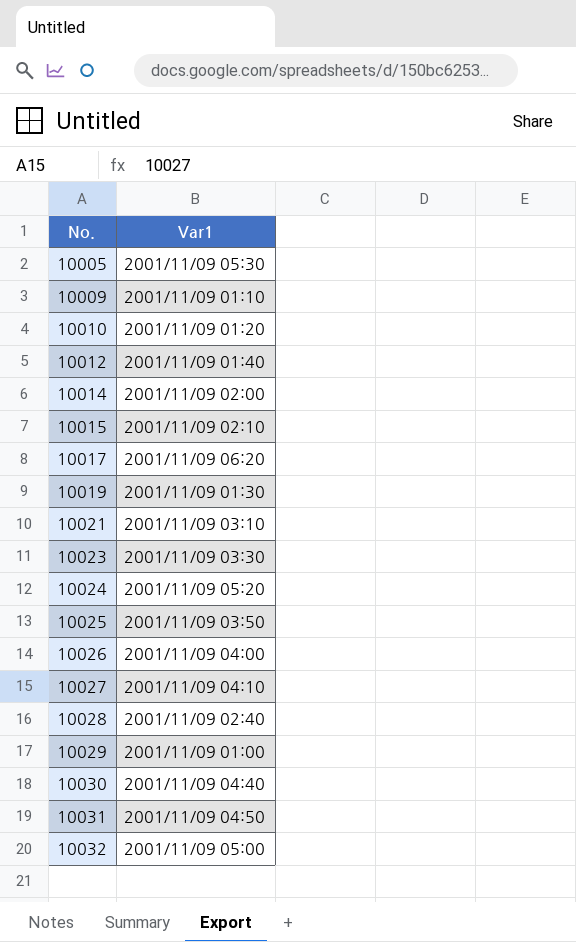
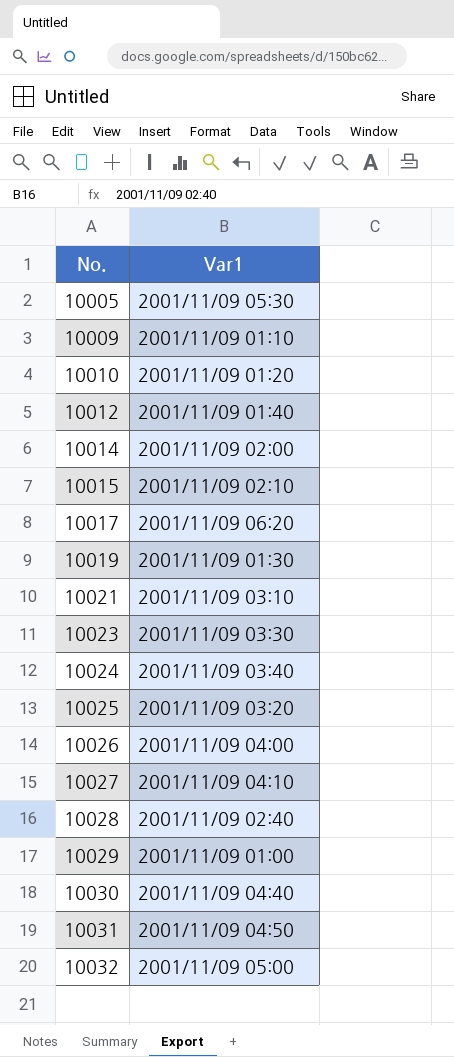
10024 | Var1: 2001/11/09 05:20 -> 2001/11/09 03:40
10025 | Var1: 2001/11/09 03:50 -> 2001/11/09 03:20

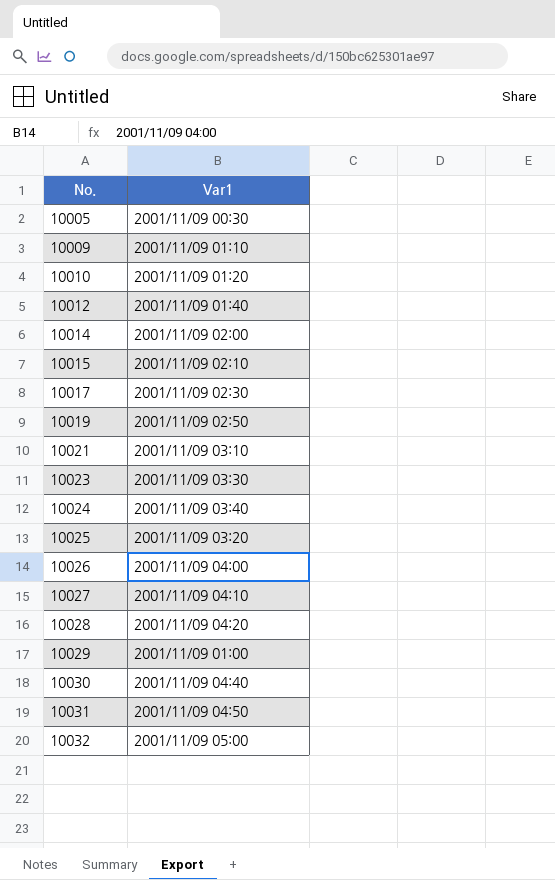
10005 | Var1: 2001/11/09 05:30 -> 2001/11/09 00:30
10017 | Var1: 2001/11/09 06:20 -> 2001/11/09 02:30
10019 | Var1: 2001/11/09 01:30 -> 2001/11/09 02:50
10028 | Var1: 2001/11/09 02:40 -> 2001/11/09 04:20

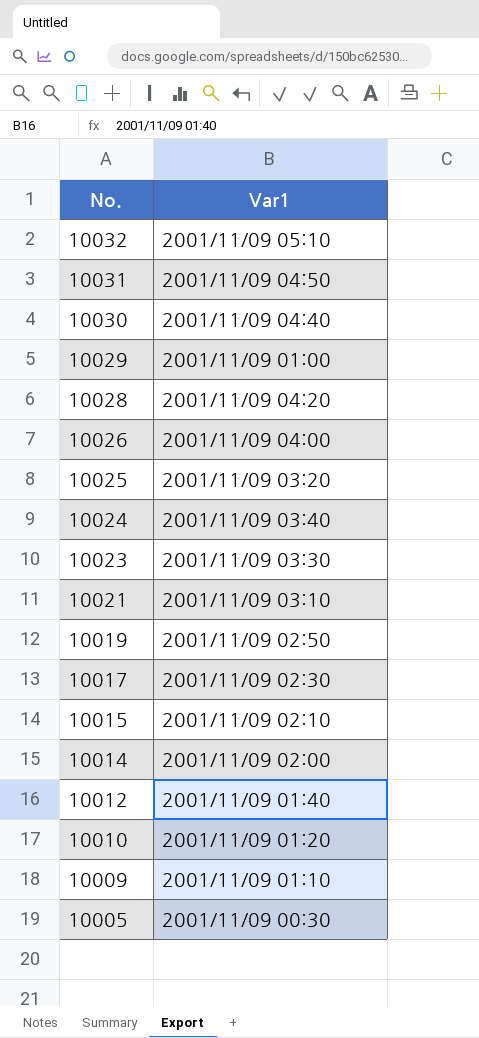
row order: No. ascending -> No. descending
row 10027: 2001/11/09 04:10 -> none
10032 | Var1: 2001/11/09 05:00 -> 2001/11/09 05:10

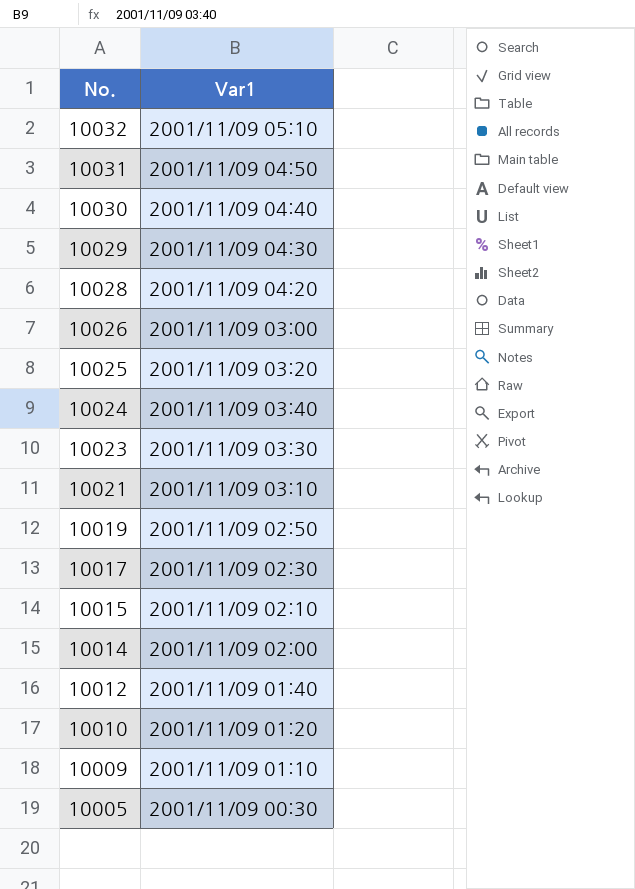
10029 | Var1: 2001/11/09 01:00 -> 2001/11/09 04:30
10026 | Var1: 2001/11/09 04:00 -> 2001/11/09 03:00

